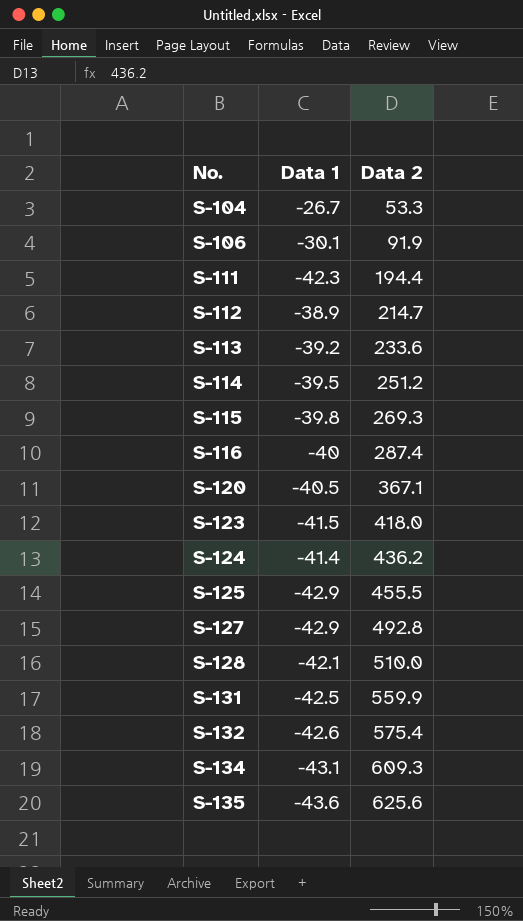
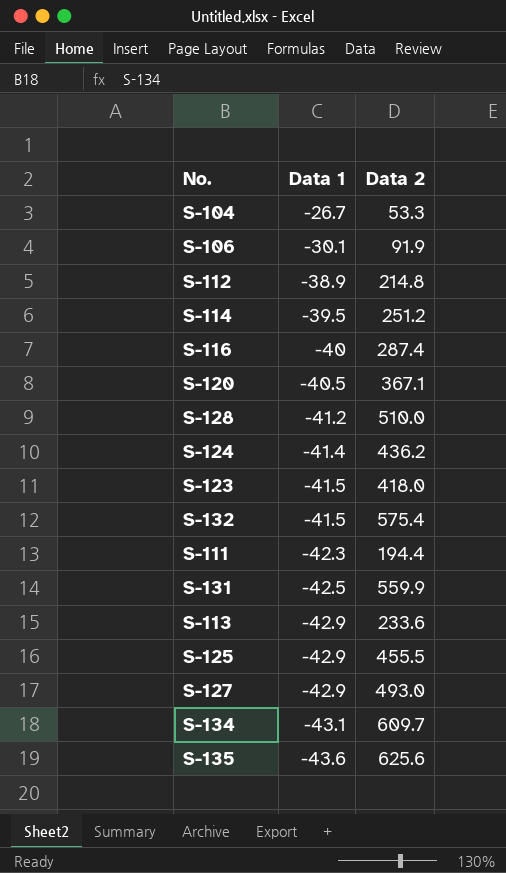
row order: No. ascending -> Data 1 descending
row S-115: -39.8 | 269.3 -> none
S-112 | Data 2: 214.7 -> 214.8
S-128 | Data 1: -42.1 -> -41.2
S-132 | Data 1: -42.6 -> -41.5
S-113 | Data 1: -39.2 -> -42.9
S-127 | Data 2: 492.8 -> 493.0
S-134 | Data 2: 609.3 -> 609.7

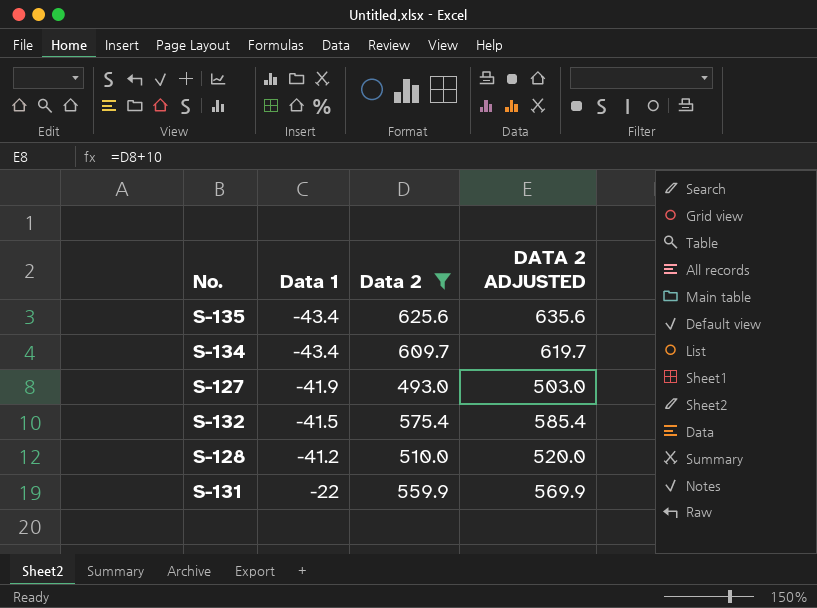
filter: none -> Data 2 >= 493.0
row order: Data 1 descending -> Data 1 ascending
column DATA 2 ADJUSTED | formula: none -> [Data 2] + 10
S-135 | Data 1: -43.6 -> -43.4
S-134 | Data 1: -43.1 -> -43.4
S-127 | Data 1: -42.9 -> -41.9
S-131 | Data 1: -42.5 -> -22

